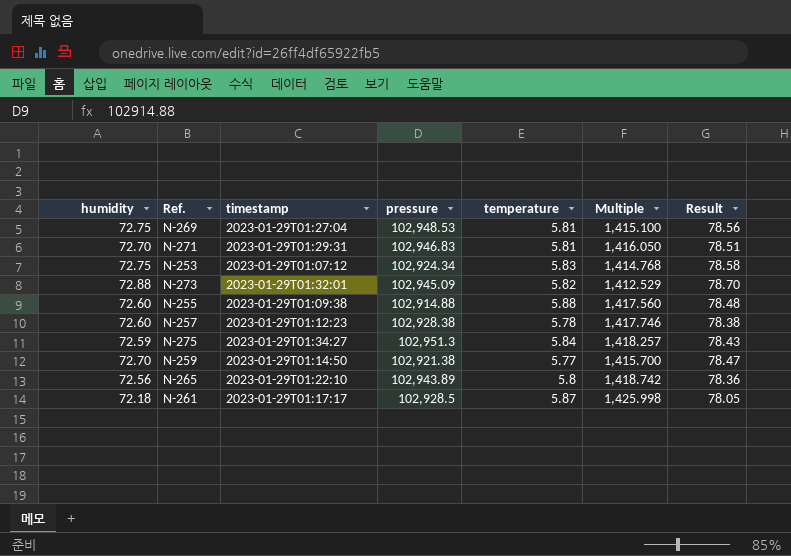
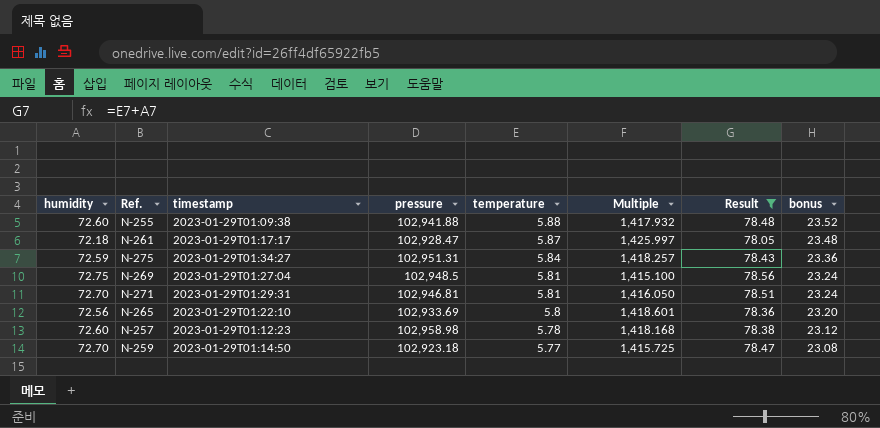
filter: none -> Result <= 78.56
row order: none -> temperature descending
column bonus | formula: none -> [temperature] * 4
N-255 | pressure: 102,914.88 -> 102,941.88
N-255 | Multiple: 1,417.560 -> 1,417.932
N-261 | pressure: 102,928.5 -> 102,928.47
N-261 | Multiple: 1,425.998 -> 1,425.997
N-275 | pressure: 102,951.3 -> 102,951.31
N-269 | pressure: 102,948.53 -> 102,948.5
N-271 | pressure: 102,946.83 -> 102,946.81
N-265 | pressure: 102,943.89 -> 102,933.69
N-265 | Multiple: 1,418.742 -> 1,418.601
N-257 | pressure: 102,928.38 -> 102,958.98
N-257 | Multiple: 1,417.746 -> 1,418.168
N-259 | pressure: 102,921.38 -> 102,923.18
N-259 | Multiple: 1,415.700 -> 1,415.725

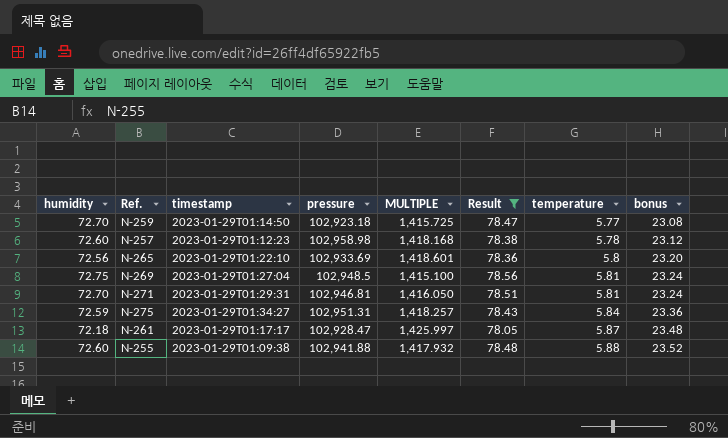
row order: temperature descending -> temperature ascending
column name: Multiple -> MULTIPLE
column temperature | position: 5 -> 7

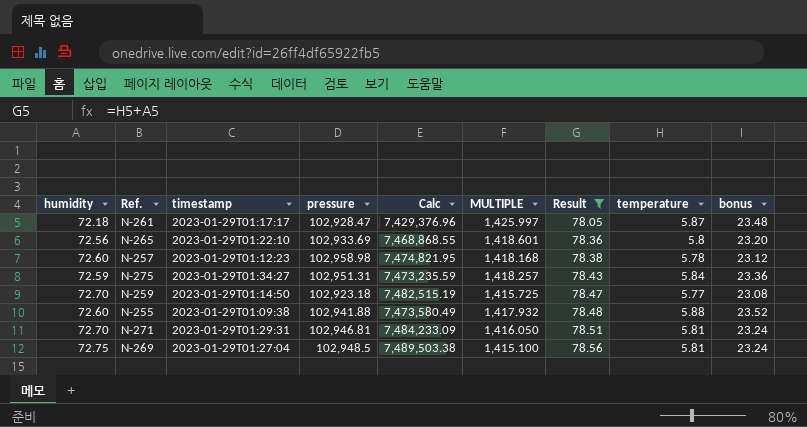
row order: temperature ascending -> Result ascending
column Calc | formula: none -> [humidity] * [pressure]

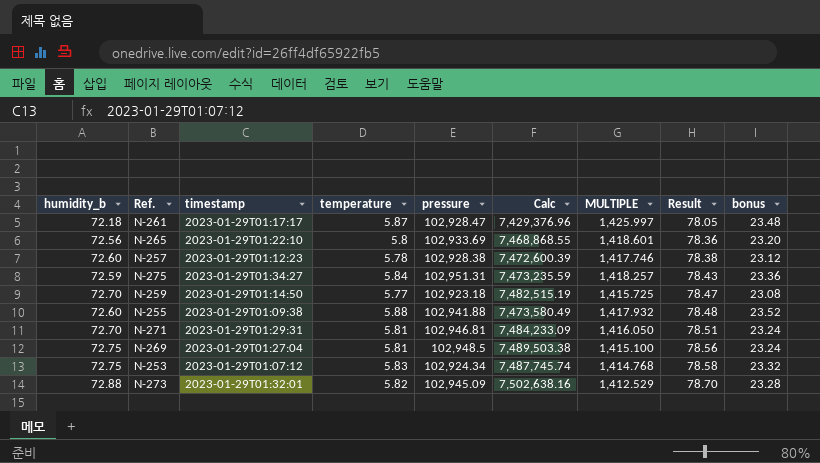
filter: Result <= 78.56 -> none
column name: humidity -> humidity_b
column temperature | position: 8 -> 4
N-257 | pressure: 102,958.98 -> 102,928.38
N-257 | Calc: 7,474,821.95 -> 7,472,600.39
N-257 | MULTIPLE: 1,418.168 -> 1,417.746

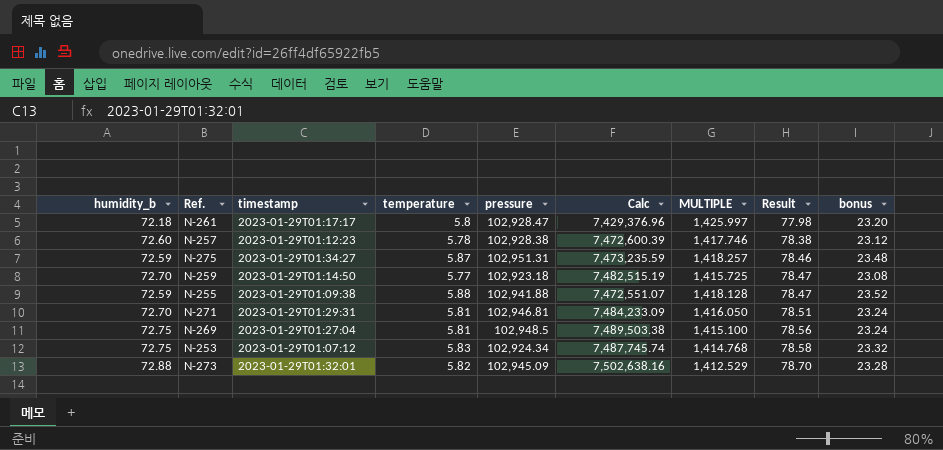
row N-265: 72.56 | 2023-01-29T01:22:10 | 5.8 | 102,933.69 | 7,468,868.55 | 1,418.601 | 78.36 | 23.20 -> none
N-261 | temperature: 5.87 -> 5.8
N-261 | Result: 78.05 -> 77.98
N-261 | bonus: 23.48 -> 23.20
N-275 | temperature: 5.84 -> 5.87
N-275 | Result: 78.43 -> 78.46
N-275 | bonus: 23.36 -> 23.48
N-255 | humidity_b: 72.60 -> 72.59
N-255 | Calc: 7,473,580.49 -> 7,472,551.07
N-255 | MULTIPLE: 1,417.932 -> 1,418.128
N-255 | Result: 78.48 -> 78.47

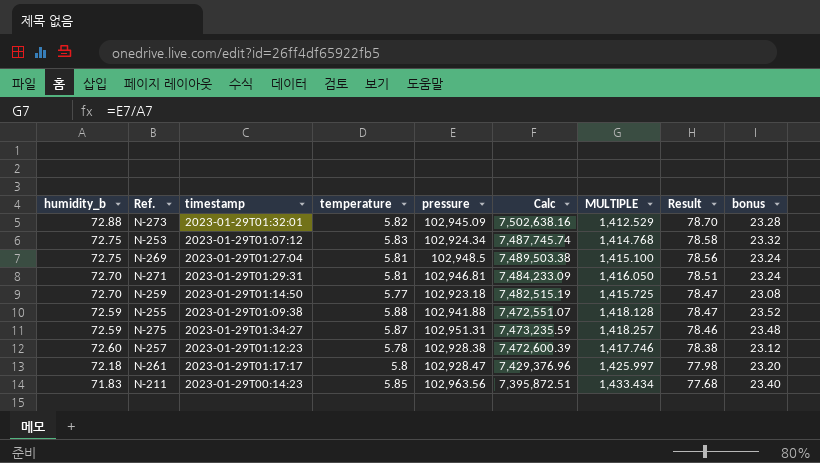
row order: Result ascending -> Result descending
row N-211: none -> 71.83 | 2023-01-29T00:14:23 | 5.85 | 102,963.56 | 7,395,872.51 | 1,433.434 | 77.68 | 23.40

